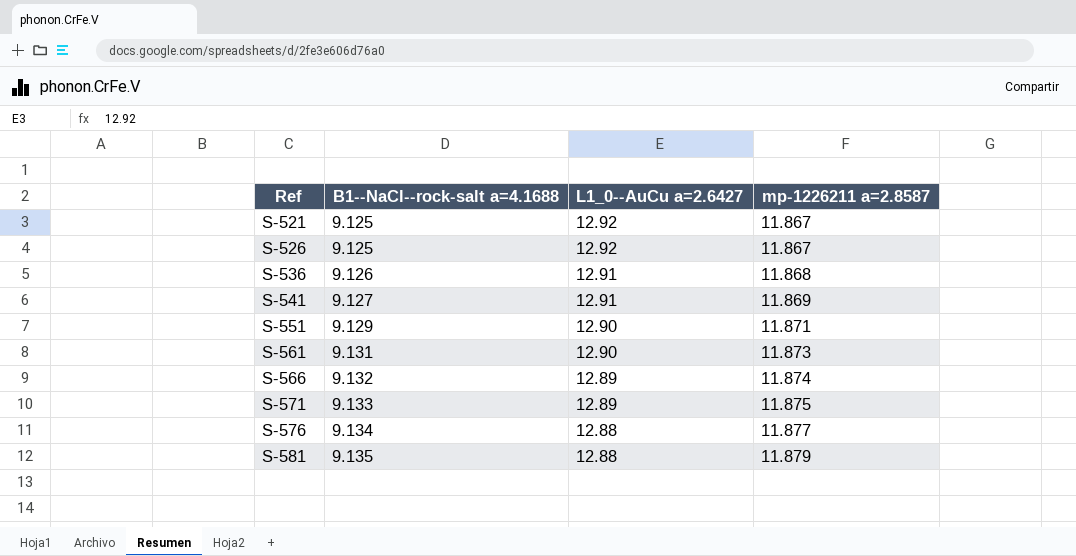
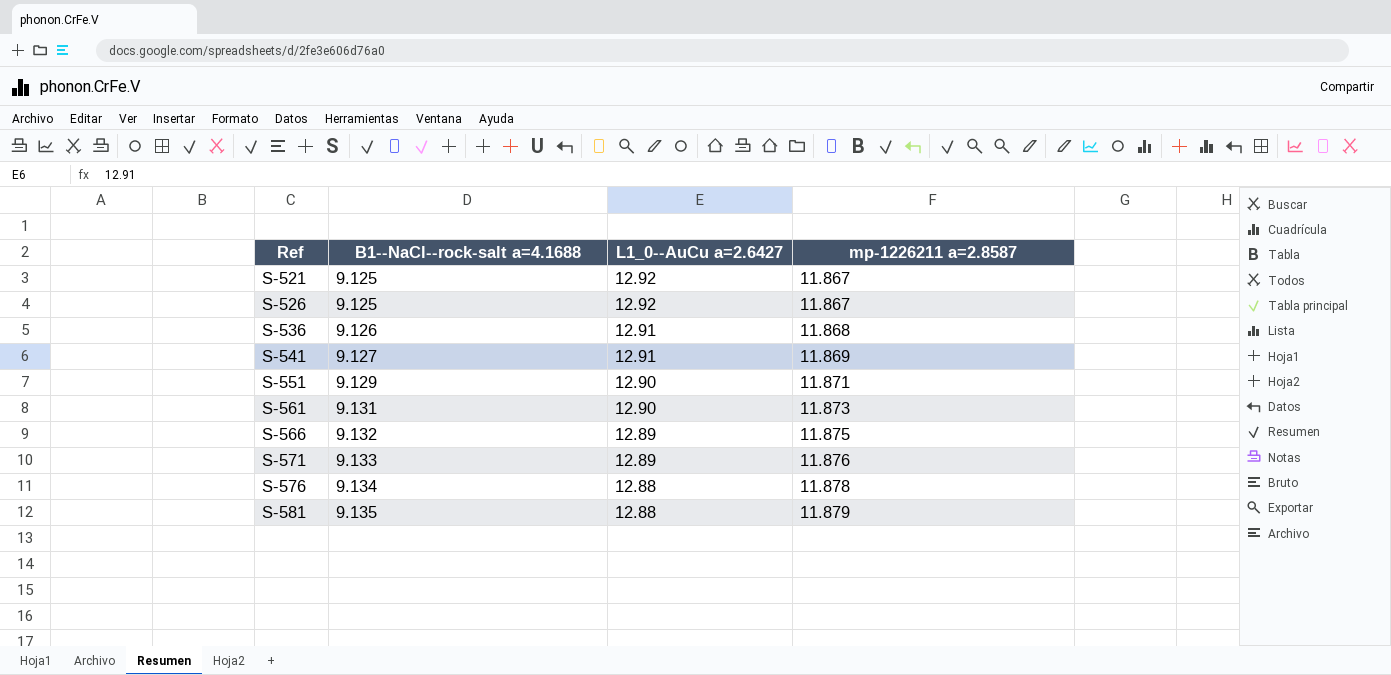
S-566 | mp-1226211 a=2.8587: 11.874 -> 11.875
S-571 | mp-1226211 a=2.8587: 11.875 -> 11.876
S-576 | mp-1226211 a=2.8587: 11.877 -> 11.878

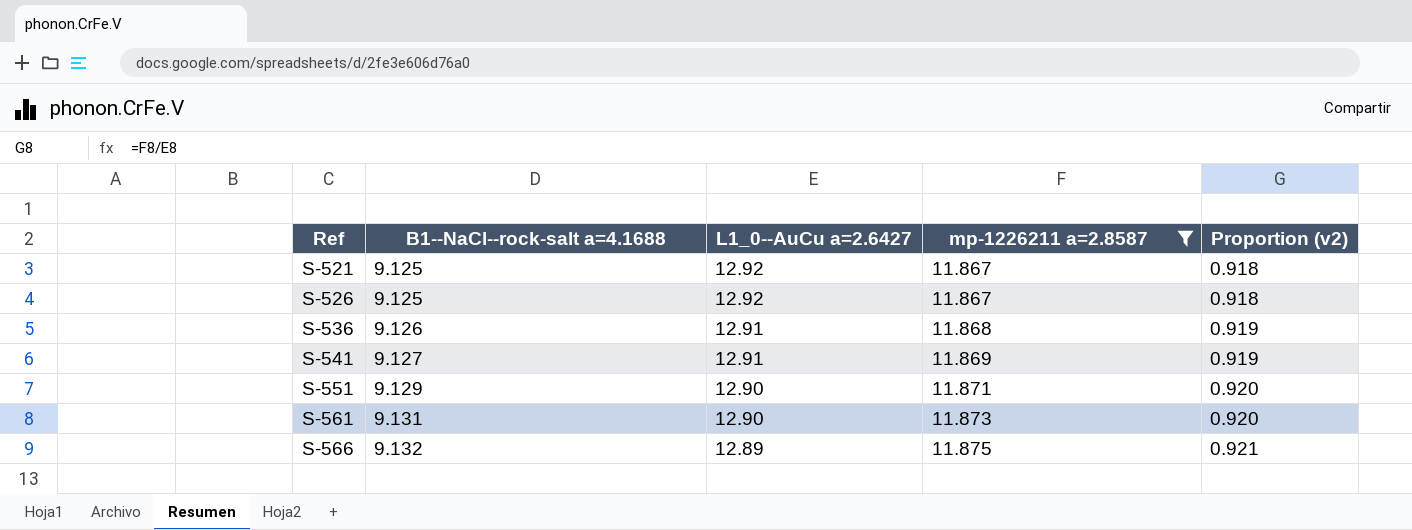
filter: none -> mp-1226211 a=2.8587 <= 11.875
column Proportion (v2) | formula: none -> [mp-1226211 a=2.8587] / [L1_0--AuCu a=2.6427]

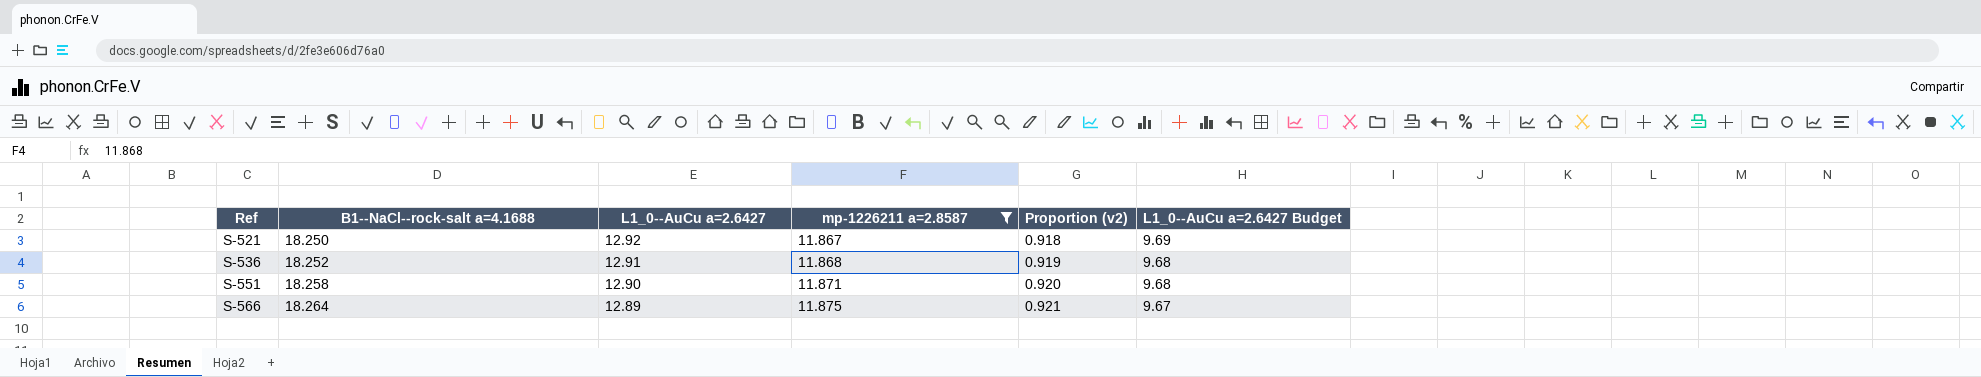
column L1_0--AuCu a=2.6427 Budget | formula: none -> [L1_0--AuCu a=2.6427] * 0.75
row S-526: 9.125 | 12.92 | 11.867 | 0.918 -> none
row S-541: 9.127 | 12.91 | 11.869 | 0.919 -> none
row S-561: 9.131 | 12.90 | 11.873 | 0.920 -> none
S-521 | B1--NaCl--rock-salt a=4.1688: 9.125 -> 18.250
S-536 | B1--NaCl--rock-salt a=4.1688: 9.126 -> 18.252
S-551 | B1--NaCl--rock-salt a=4.1688: 9.129 -> 18.258
S-566 | B1--NaCl--rock-salt a=4.1688: 9.132 -> 18.264

